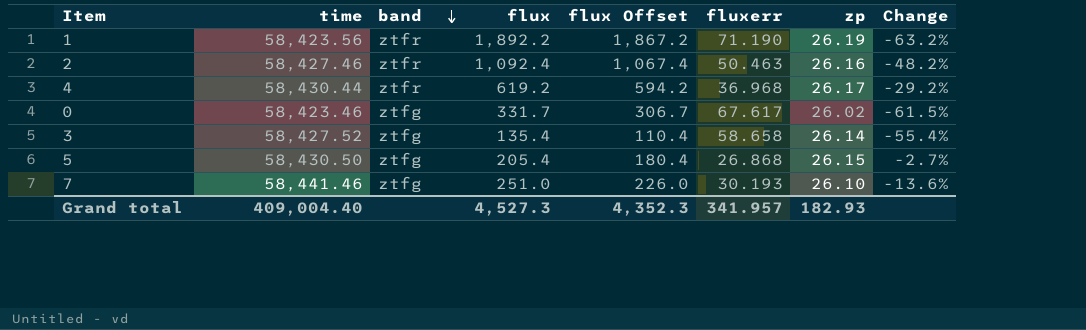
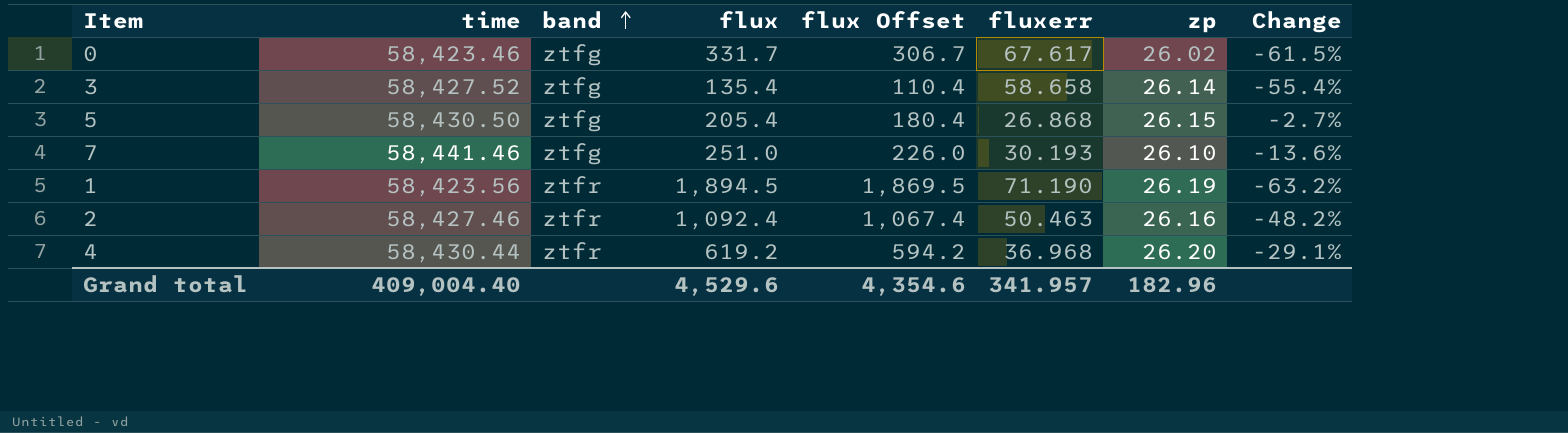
row order: band descending -> band ascending
1 | flux: 1,892.2 -> 1,894.5
1 | flux Offset: 1,867.2 -> 1,869.5
4 | zp: 26.17 -> 26.20
4 | Change: -29.2% -> -29.1%
Grand total | flux: 4,527.3 -> 4,529.6
Grand total | flux Offset: 4,352.3 -> 4,354.6
Grand total | zp: 182.93 -> 182.96

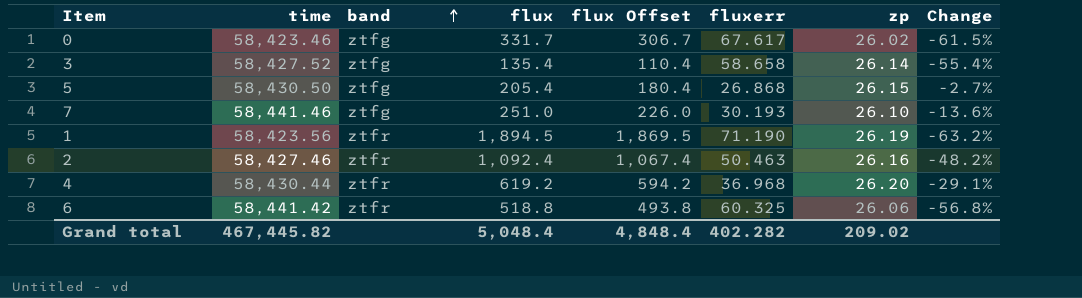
row 6: none -> 58,441.42 | ztfr | 518.8 | 493.8 | 60.325 | 26.06 | -56.8%
Grand total | time: 409,004.40 -> 467,445.82
Grand total | flux: 4,529.6 -> 5,048.4
Grand total | flux Offset: 4,354.6 -> 4,848.4
Grand total | fluxerr: 341.957 -> 402.282
Grand total | zp: 182.96 -> 209.02

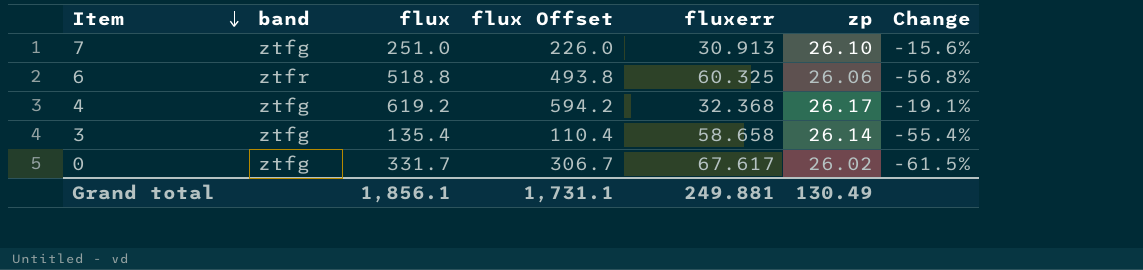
row order: band ascending -> Item descending
column time | position: 2 -> none
row 5: 58,430.50 | ztfg | 205.4 | 180.4 | 26.868 | 26.15 | -2.7% -> none
row 1: 58,423.56 | ztfr | 1,894.5 | 1,869.5 | 71.190 | 26.19 | -63.2% -> none
row 2: 58,427.46 | ztfr | 1,092.4 | 1,067.4 | 50.463 | 26.16 | -48.2% -> none
7 | fluxerr: 30.193 -> 30.913
7 | Change: -13.6% -> -15.6%
4 | band: ztfr -> ztfg
4 | fluxerr: 36.968 -> 32.368
4 | zp: 26.20 -> 26.17
4 | Change: -29.1% -> -19.1%
Grand total | flux: 5,048.4 -> 1,856.1
Grand total | flux Offset: 4,848.4 -> 1,731.1
Grand total | fluxerr: 402.282 -> 249.881
Grand total | zp: 209.02 -> 130.49

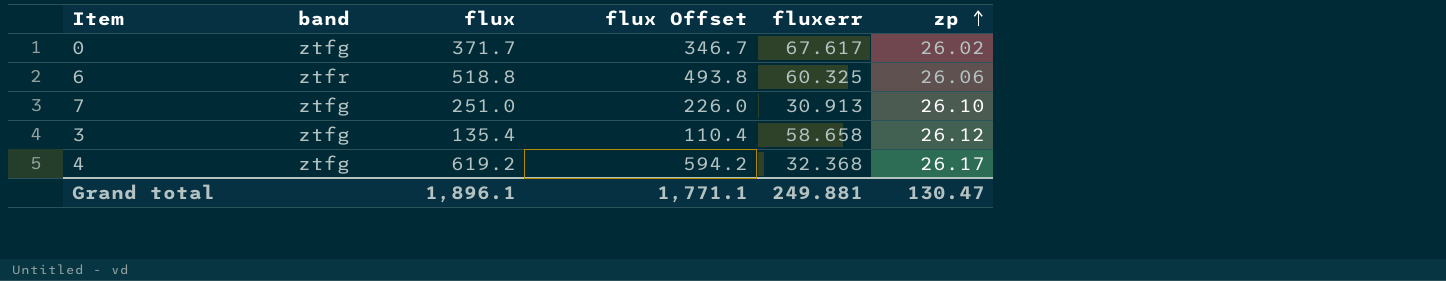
row order: Item descending -> zp ascending
column Change | formula: ([zp] - [fluxerr]) / [fluxerr] -> none
0 | flux: 331.7 -> 371.7
0 | flux Offset: 306.7 -> 346.7
3 | zp: 26.14 -> 26.12
Grand total | flux: 1,856.1 -> 1,896.1
Grand total | flux Offset: 1,731.1 -> 1,771.1
Grand total | zp: 130.49 -> 130.47

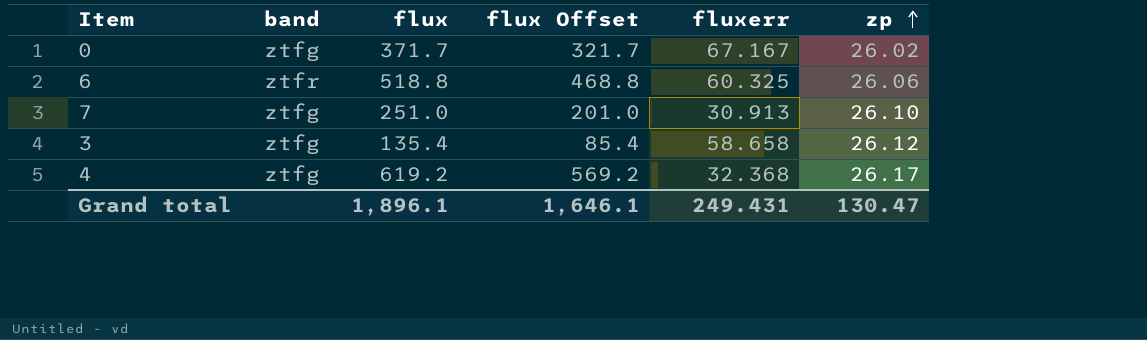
column flux Offset | formula: [flux] - 25 -> [flux] - 50
0 | fluxerr: 67.617 -> 67.167
Grand total | flux Offset: 1,771.1 -> 1,646.1
Grand total | fluxerr: 249.881 -> 249.431

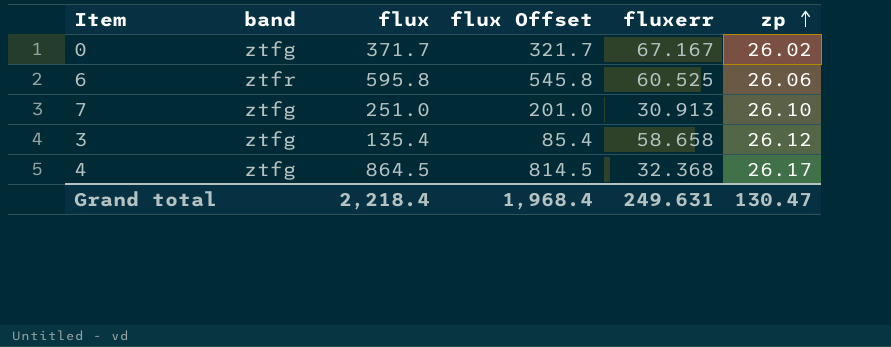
6 | flux: 518.8 -> 595.8
6 | flux Offset: 468.8 -> 545.8
6 | fluxerr: 60.325 -> 60.525
4 | flux: 619.2 -> 864.5
4 | flux Offset: 569.2 -> 814.5
Grand total | flux: 1,896.1 -> 2,218.4
Grand total | flux Offset: 1,646.1 -> 1,968.4
Grand total | fluxerr: 249.431 -> 249.631

